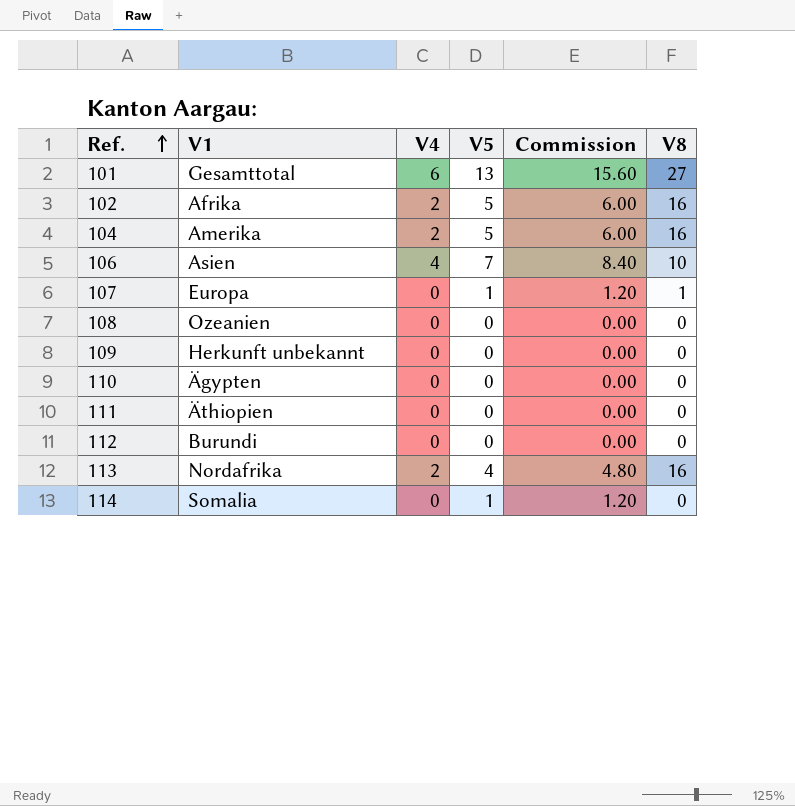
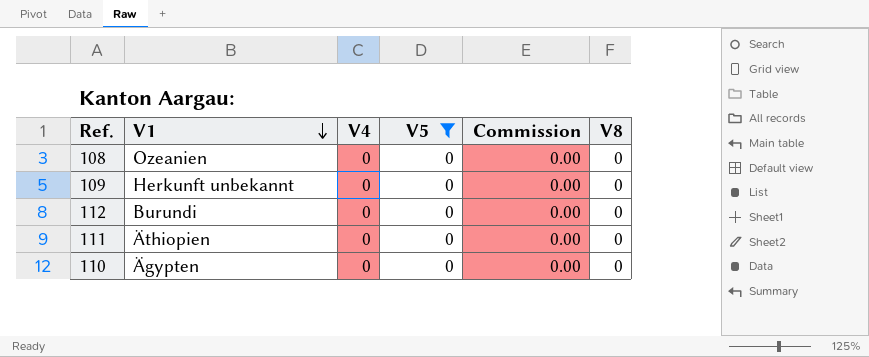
filter: none -> V5 = 0
row order: Ref. ascending -> V1 descending

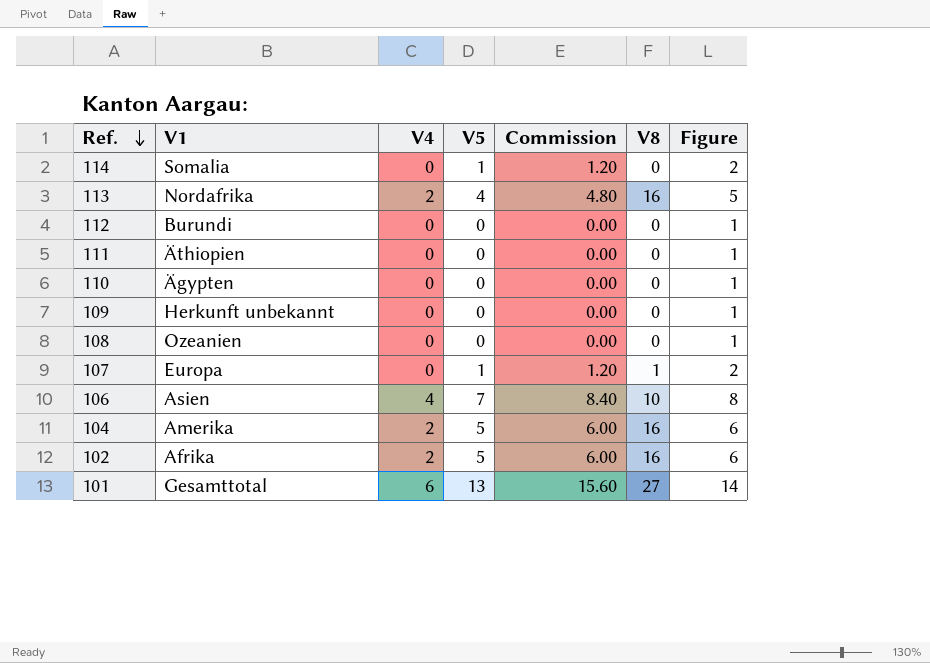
filter: V5 = 0 -> none
row order: V1 descending -> Ref. descending
column Figure | formula: none -> [V5] + 1

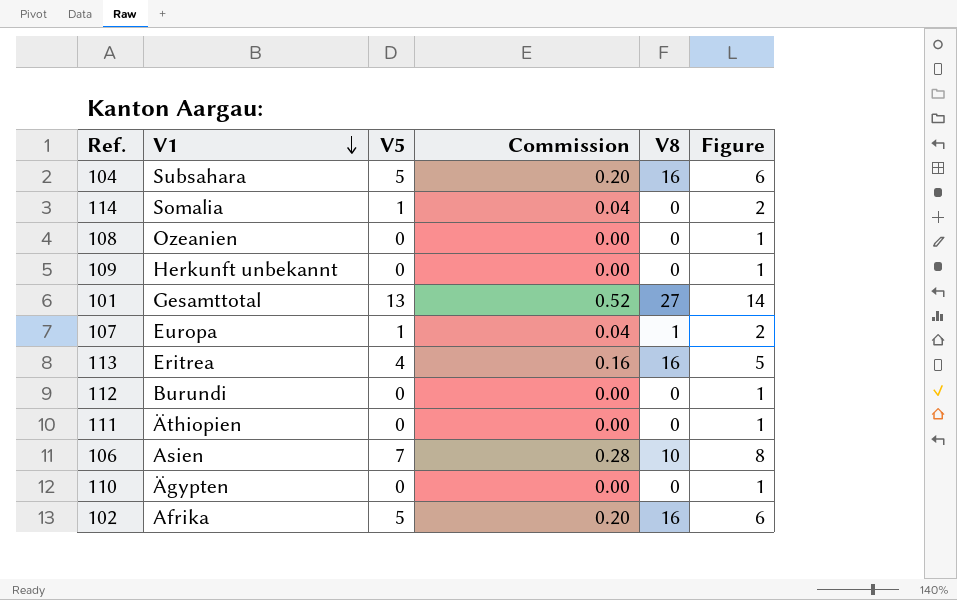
row order: Ref. descending -> V1 descending
column V4 | position: 3 -> none
column Commission | formula: [V5] * 1.2 -> [V5] * 0.04
104 | V1: Amerika -> Subsahara
113 | V1: Nordafrika -> Eritrea

